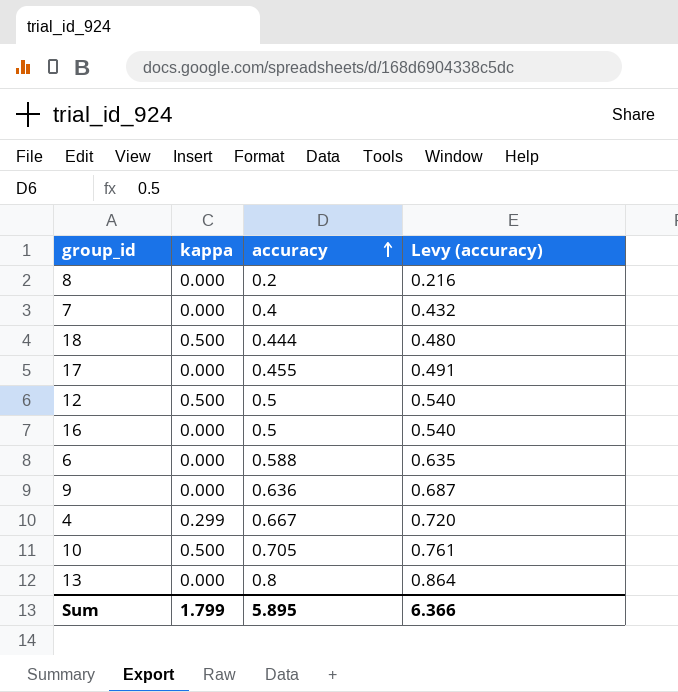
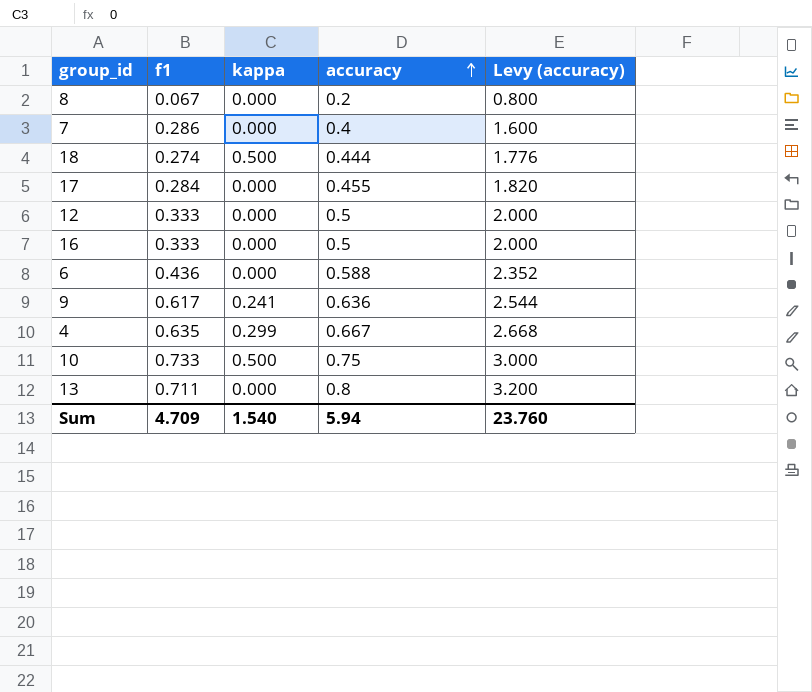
column f1 | position: none -> 2
column Levy (accuracy) | formula: [accuracy] * 1.08 -> [accuracy] * 4
12 | kappa: 0.500 -> 0.000
9 | kappa: 0.000 -> 0.241
10 | accuracy: 0.705 -> 0.75
Sum | kappa: 1.799 -> 1.540
Sum | accuracy: 5.895 -> 5.94
Sum | Levy (accuracy): 6.366 -> 23.760

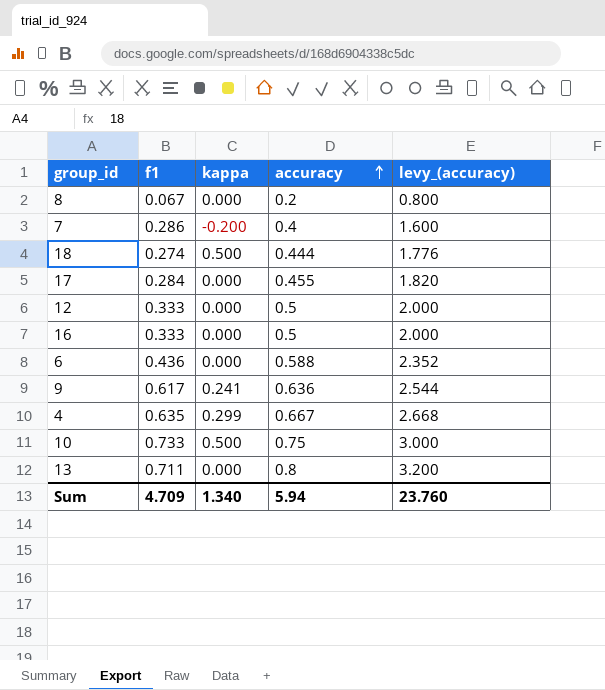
column name: Levy (accuracy) -> levy_(accuracy)
7 | kappa: 0.000 -> -0.200
Sum | kappa: 1.540 -> 1.340

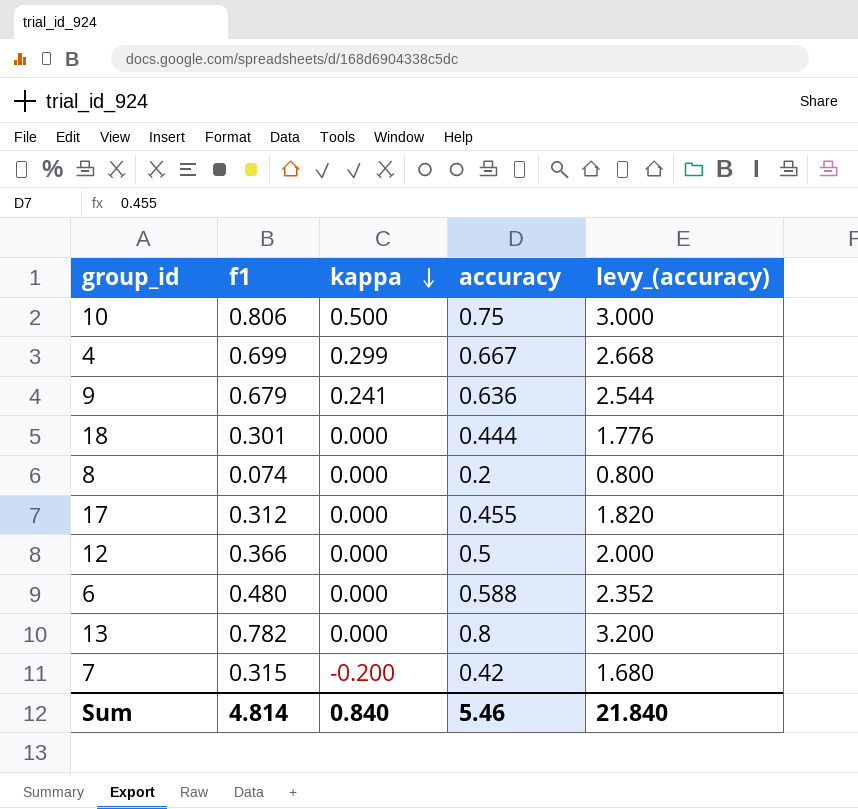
row order: accuracy ascending -> kappa descending
row 16: 0.333 | 0.000 | 0.5 | 2.000 -> none
10 | f1: 0.733 -> 0.806
4 | f1: 0.635 -> 0.699
9 | f1: 0.617 -> 0.679
18 | f1: 0.274 -> 0.301
18 | kappa: 0.500 -> 0.000
8 | f1: 0.067 -> 0.074
17 | f1: 0.284 -> 0.312
12 | f1: 0.333 -> 0.366
6 | f1: 0.436 -> 0.480
13 | f1: 0.711 -> 0.782
7 | f1: 0.286 -> 0.315
7 | accuracy: 0.4 -> 0.42
7 | levy_(accuracy): 1.600 -> 1.680
Sum | f1: 4.709 -> 4.814
Sum | kappa: 1.340 -> 0.840
Sum | accuracy: 5.94 -> 5.46
Sum | levy_(accuracy): 23.760 -> 21.840

